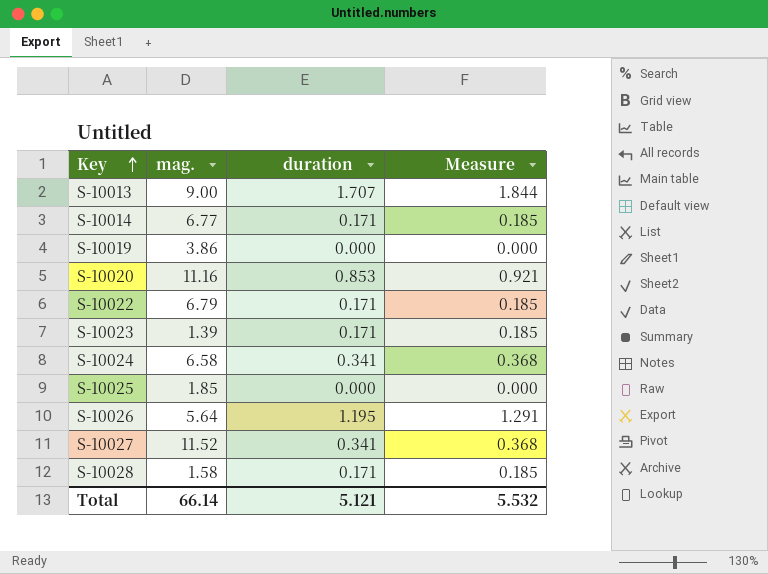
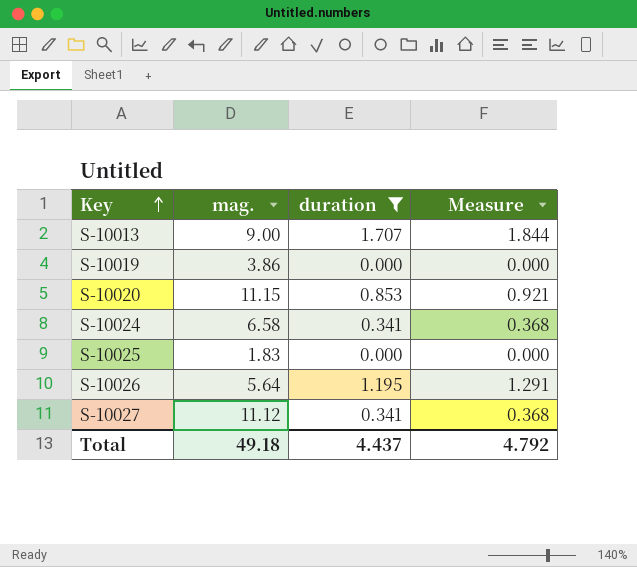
filter: none -> duration != 0.171
S-10020 | mag.: 11.16 -> 11.15
S-10025 | mag.: 1.85 -> 1.83
S-10027 | mag.: 11.52 -> 11.12
Total | mag.: 66.14 -> 49.18
Total | duration: 5.121 -> 4.437
Total | Measure: 5.532 -> 4.792

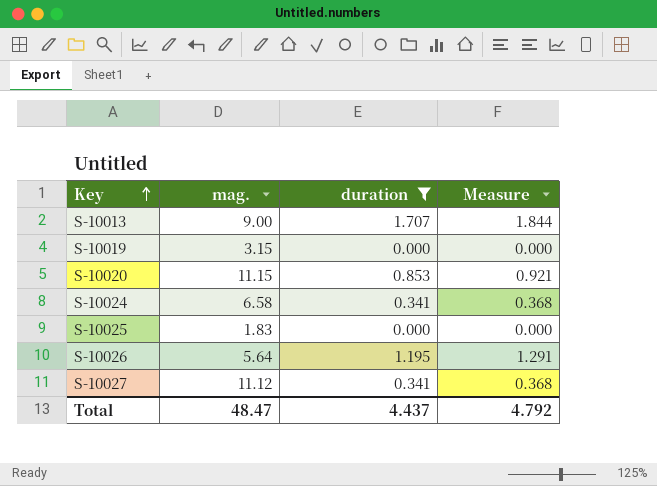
S-10019 | mag.: 3.86 -> 3.15
Total | mag.: 49.18 -> 48.47

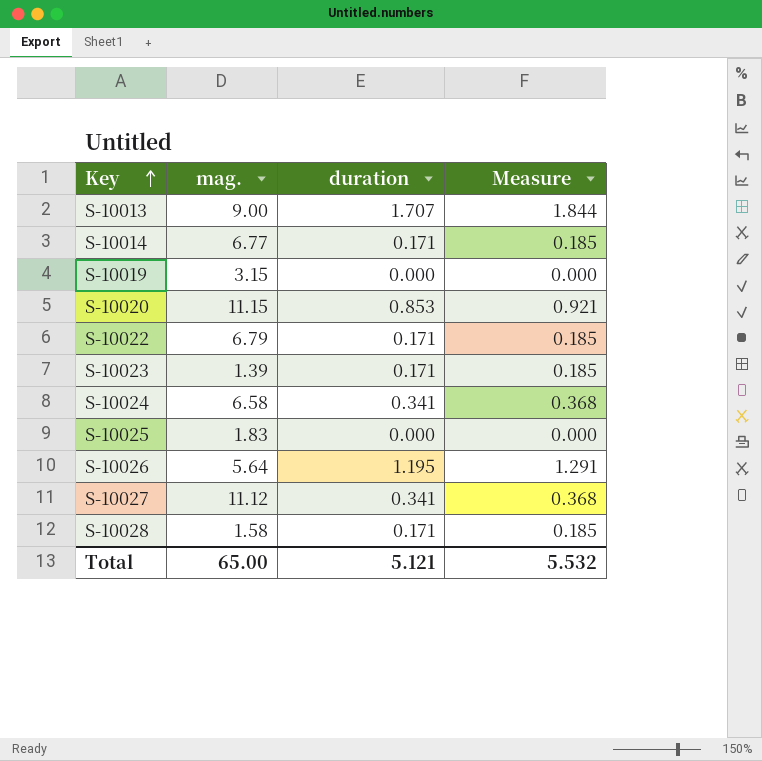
filter: duration != 0.171 -> none
Total | mag.: 48.47 -> 65.00
Total | duration: 4.437 -> 5.121
Total | Measure: 4.792 -> 5.532

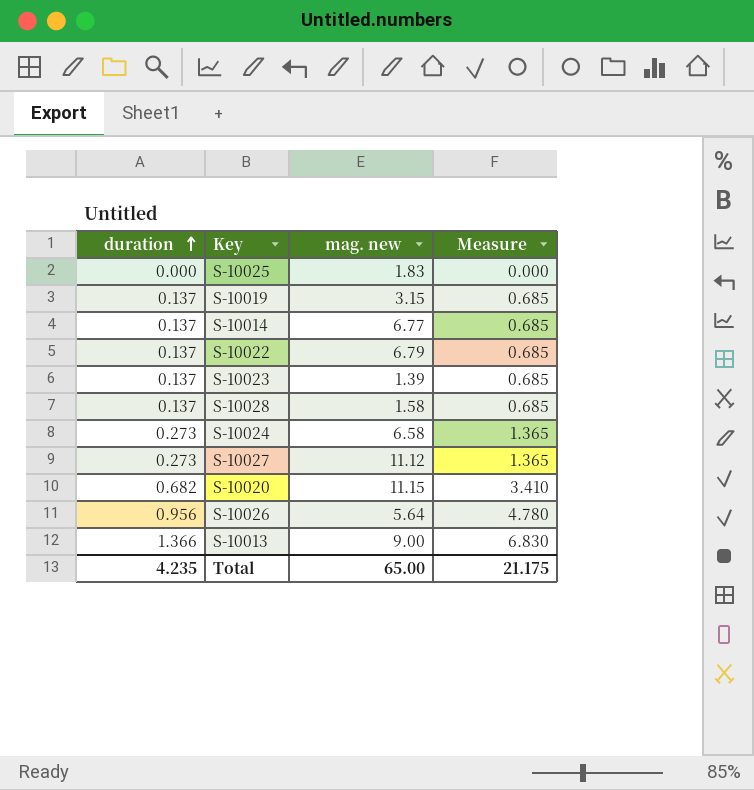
row order: Key ascending -> duration ascending
column duration | position: 3 -> 1
column name: mag. -> mag. new
column Measure | formula: [duration] * 1.08 -> [duration] * 5
S-10019 | duration: 0.000 -> 0.137
S-10014 | duration: 0.171 -> 0.137
S-10022 | duration: 0.171 -> 0.137
S-10023 | duration: 0.171 -> 0.137
S-10028 | duration: 0.171 -> 0.137
S-10024 | duration: 0.341 -> 0.273
S-10027 | duration: 0.341 -> 0.273
S-10020 | duration: 0.853 -> 0.682
S-10026 | duration: 1.195 -> 0.956
S-10013 | duration: 1.707 -> 1.366
Total | duration: 5.121 -> 4.235
Total | Measure: 5.532 -> 21.175

